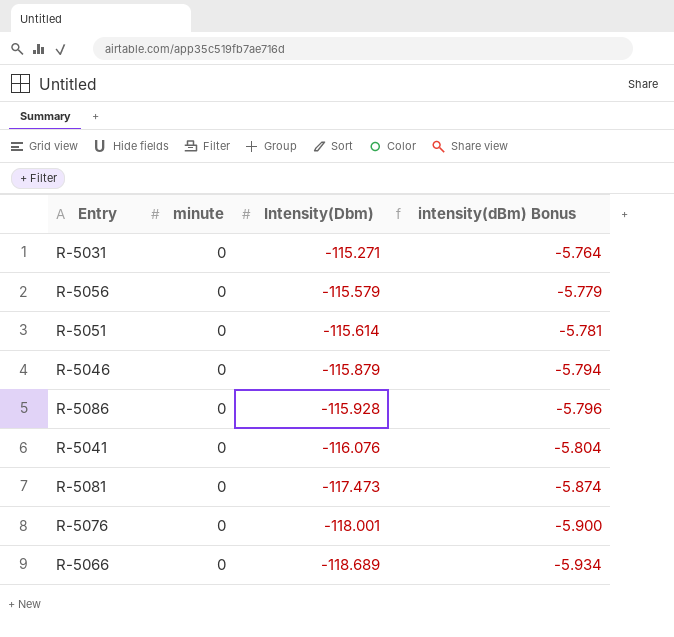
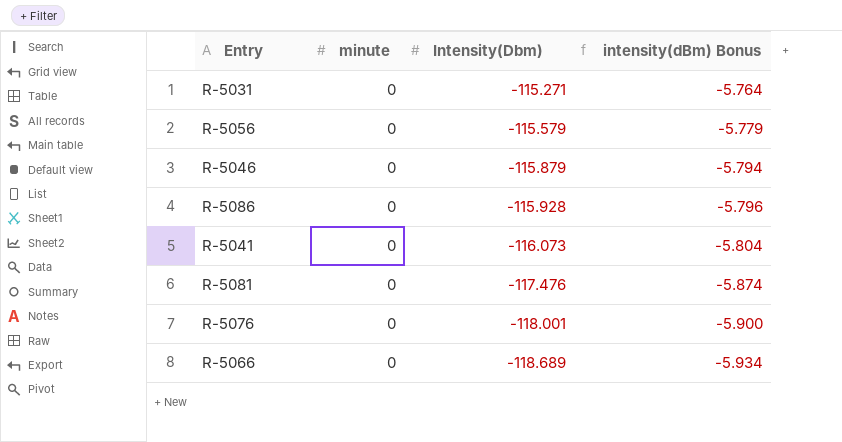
row R-5051: 0 | -115.614 | -5.781 -> none
R-5041 | Intensity(Dbm): -116.076 -> -116.073
R-5081 | Intensity(Dbm): -117.473 -> -117.476

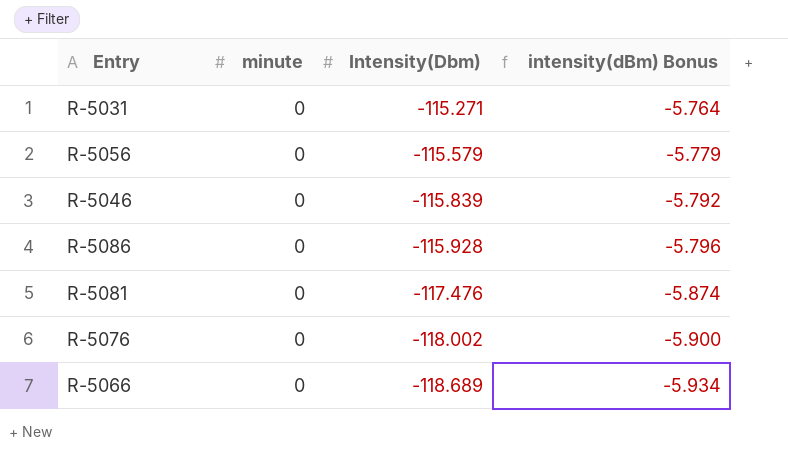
row R-5041: 0 | -116.073 | -5.804 -> none
R-5046 | Intensity(Dbm): -115.879 -> -115.839
R-5046 | intensity(dBm) Bonus: -5.794 -> -5.792
R-5076 | Intensity(Dbm): -118.001 -> -118.002

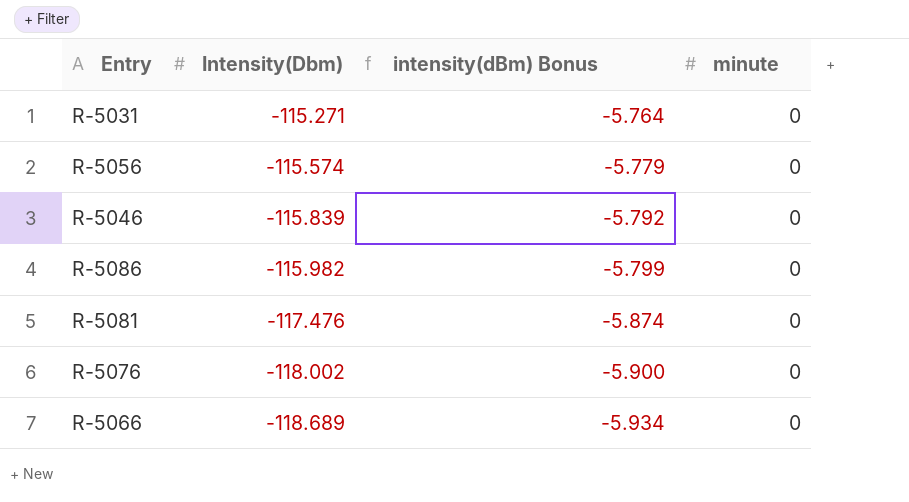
column minute | position: 2 -> 4
R-5056 | Intensity(Dbm): -115.579 -> -115.574
R-5086 | Intensity(Dbm): -115.928 -> -115.982
R-5086 | intensity(dBm) Bonus: -5.796 -> -5.799

